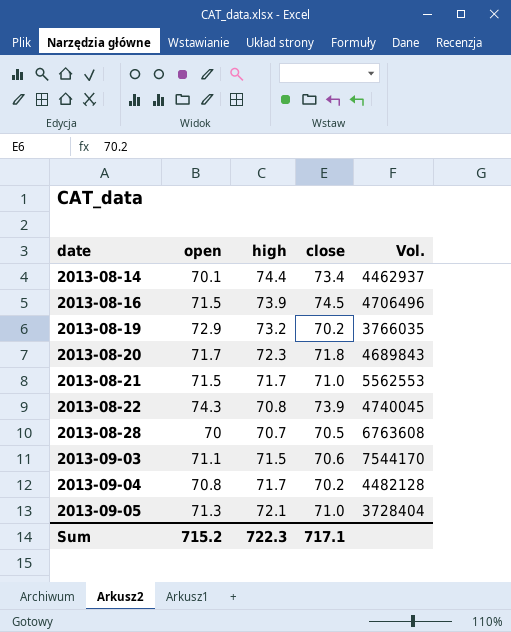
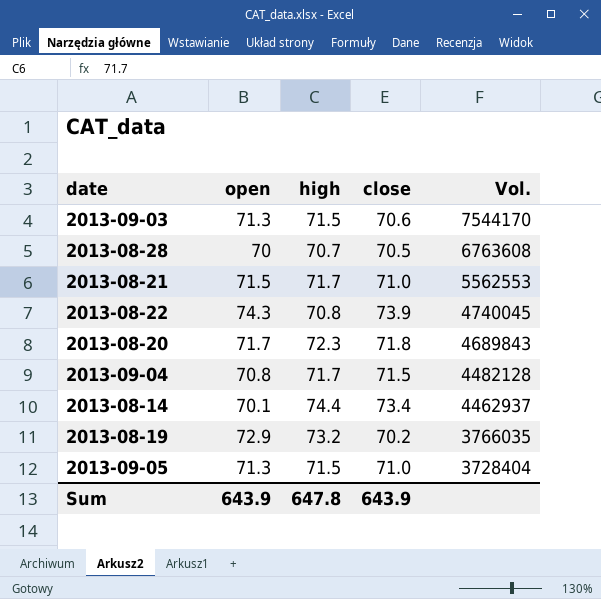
row order: date ascending -> Vol. descending
row 2013-08-16: 71.5 | 73.9 | 74.5 | 4706496 -> none
2013-09-03 | open: 71.1 -> 71.3
2013-09-04 | close: 70.2 -> 71.5
2013-09-05 | high: 72.1 -> 71.5
Sum | open: 715.2 -> 643.9
Sum | high: 722.3 -> 647.8
Sum | close: 717.1 -> 643.9

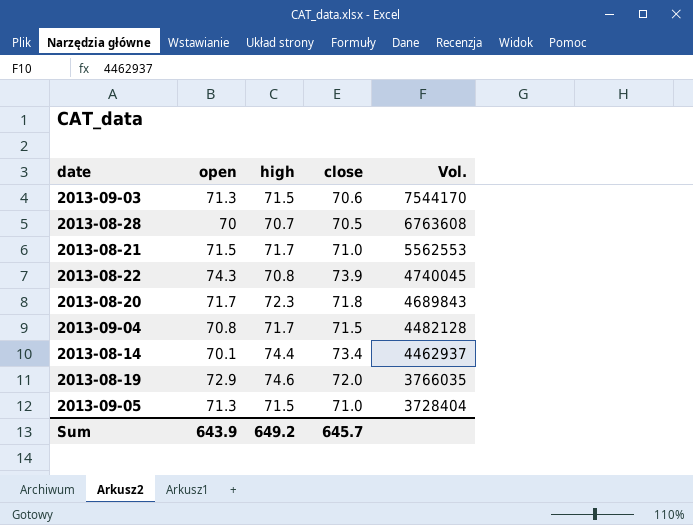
2013-08-19 | high: 73.2 -> 74.6
2013-08-19 | close: 70.2 -> 72.0
Sum | high: 647.8 -> 649.2
Sum | close: 643.9 -> 645.7

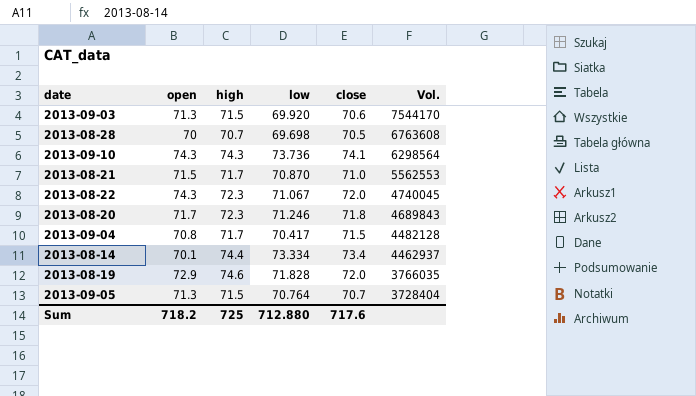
column low | position: none -> 4
row 2013-09-10: none -> 74.3 | 74.3 | 73.736 | 74.1 | 6298564
2013-08-22 | high: 70.8 -> 72.3
2013-08-22 | close: 73.9 -> 72.0
2013-09-05 | close: 71.0 -> 70.7
Sum | open: 643.9 -> 718.2
Sum | high: 649.2 -> 725
Sum | close: 645.7 -> 717.6

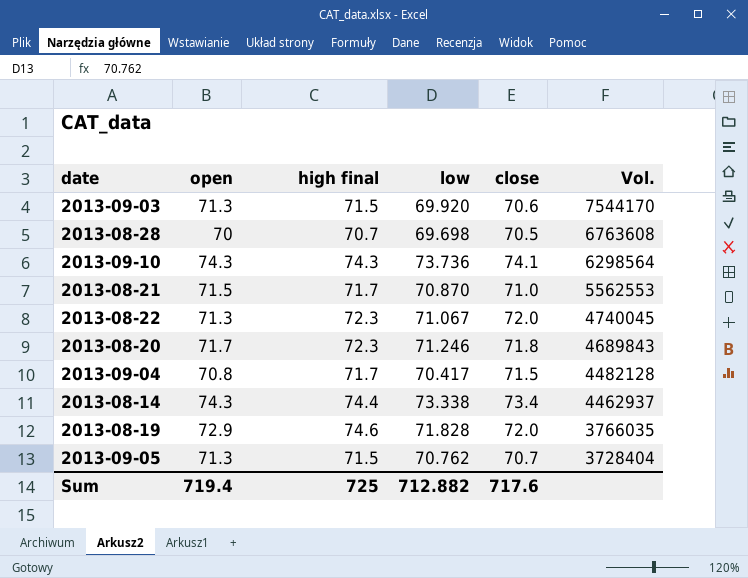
column name: high -> high final
2013-08-22 | open: 74.3 -> 71.3
2013-08-14 | open: 70.1 -> 74.3
2013-08-14 | low: 73.334 -> 73.338
2013-09-05 | low: 70.764 -> 70.762
Sum | open: 718.2 -> 719.4
Sum | low: 712.880 -> 712.882

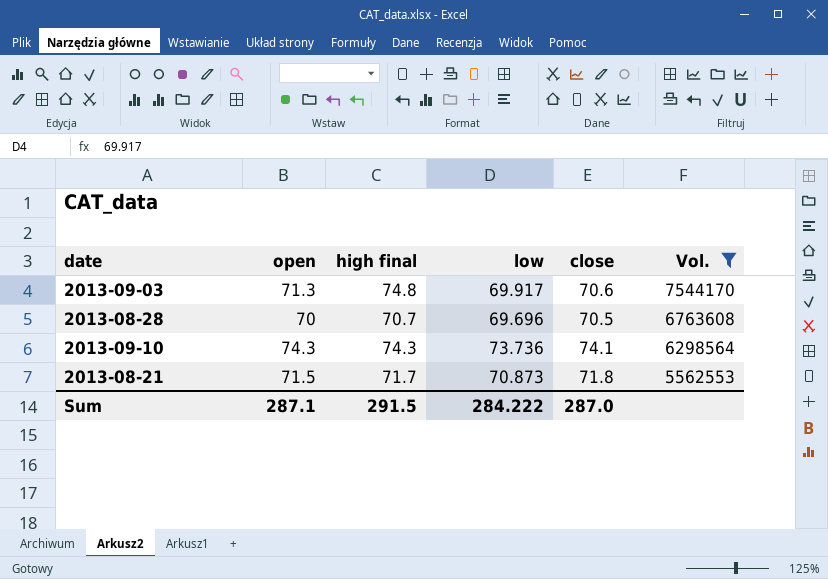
filter: none -> Vol. >= 5562553
2013-09-03 | high final: 71.5 -> 74.8
2013-09-03 | low: 69.920 -> 69.917
2013-08-28 | low: 69.698 -> 69.696
2013-08-21 | low: 70.870 -> 70.873
2013-08-21 | close: 71.0 -> 71.8
Sum | open: 719.4 -> 287.1
Sum | high final: 725 -> 291.5
Sum | low: 712.882 -> 284.222
Sum | close: 717.6 -> 287.0

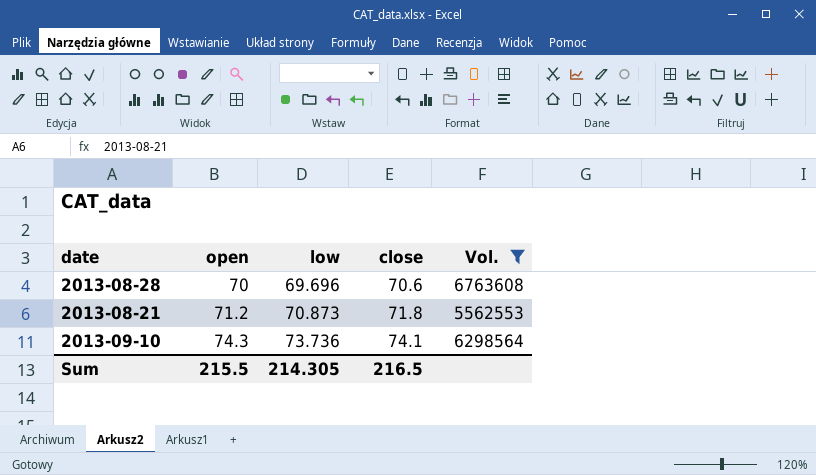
row order: Vol. descending -> open ascending
column high final | position: 3 -> none
row 2013-09-03: 71.3 | 74.8 | 69.917 | 70.6 | 7544170 -> none
2013-08-28 | close: 70.5 -> 70.6
2013-08-21 | open: 71.5 -> 71.2
Sum | open: 287.1 -> 215.5
Sum | low: 284.222 -> 214.305
Sum | close: 287.0 -> 216.5

